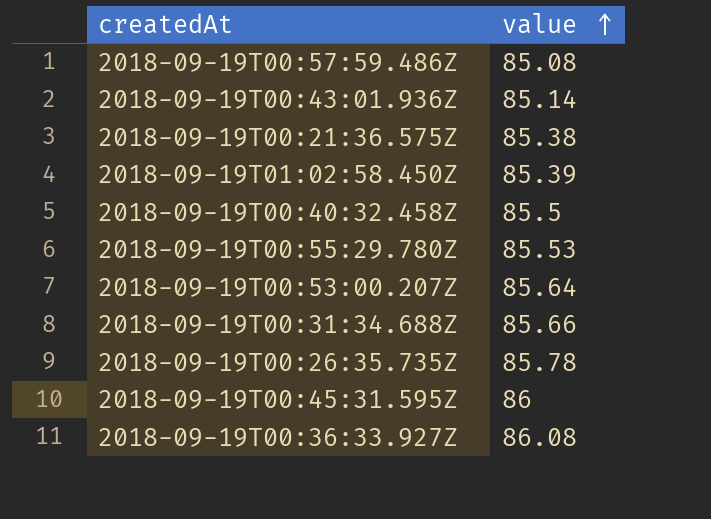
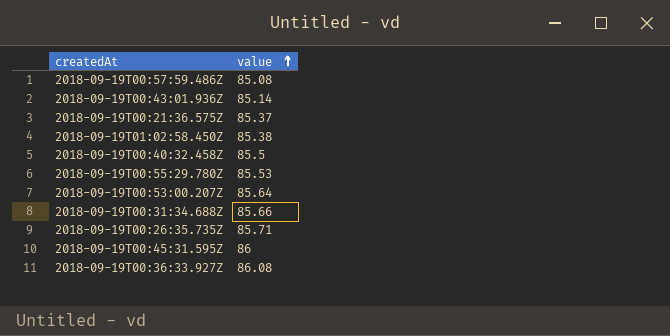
2018-09-19T00:21:36.575Z | value: 85.38 -> 85.37
2018-09-19T01:02:58.450Z | value: 85.39 -> 85.38
2018-09-19T00:26:35.735Z | value: 85.78 -> 85.71

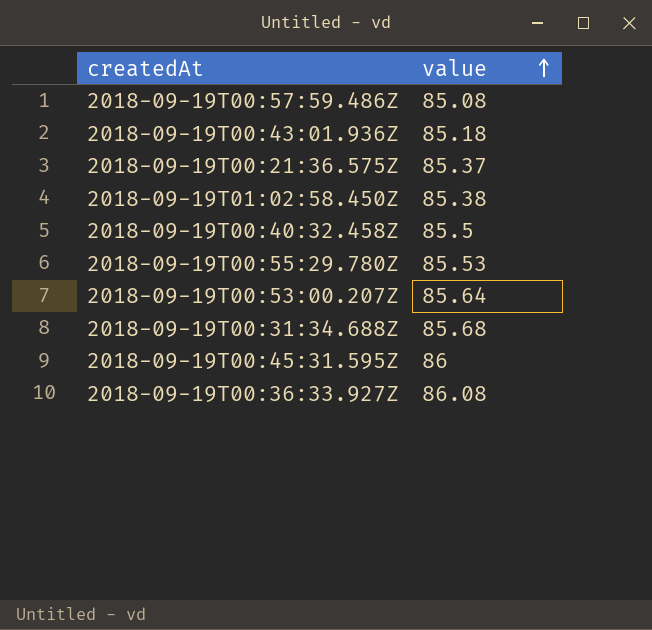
row 2018-09-19T00:26:35.735Z: 85.71 -> none
2018-09-19T00:43:01.936Z | value: 85.14 -> 85.18
2018-09-19T00:31:34.688Z | value: 85.66 -> 85.68

